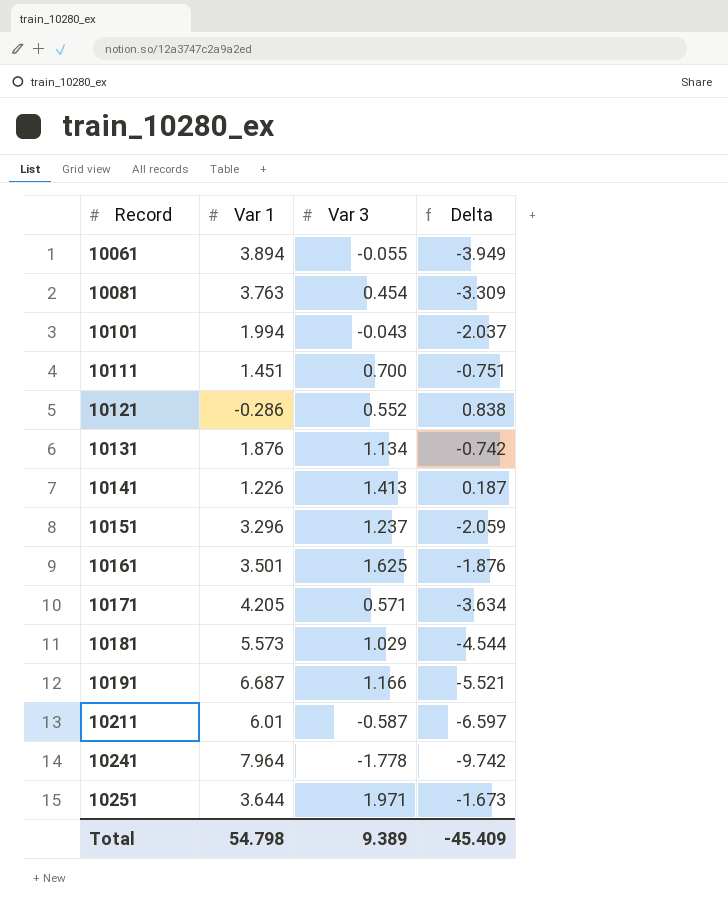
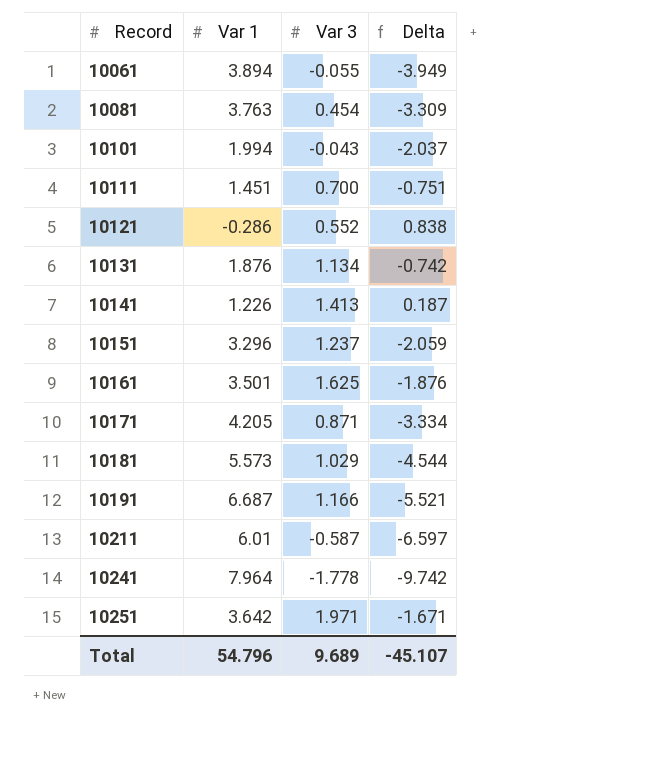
10171 | Var 3: 0.571 -> 0.871
10171 | Delta: -3.634 -> -3.334
10251 | Var 1: 3.644 -> 3.642
10251 | Delta: -1.673 -> -1.671
Total | Var 1: 54.798 -> 54.796
Total | Var 3: 9.389 -> 9.689
Total | Delta: -45.409 -> -45.107

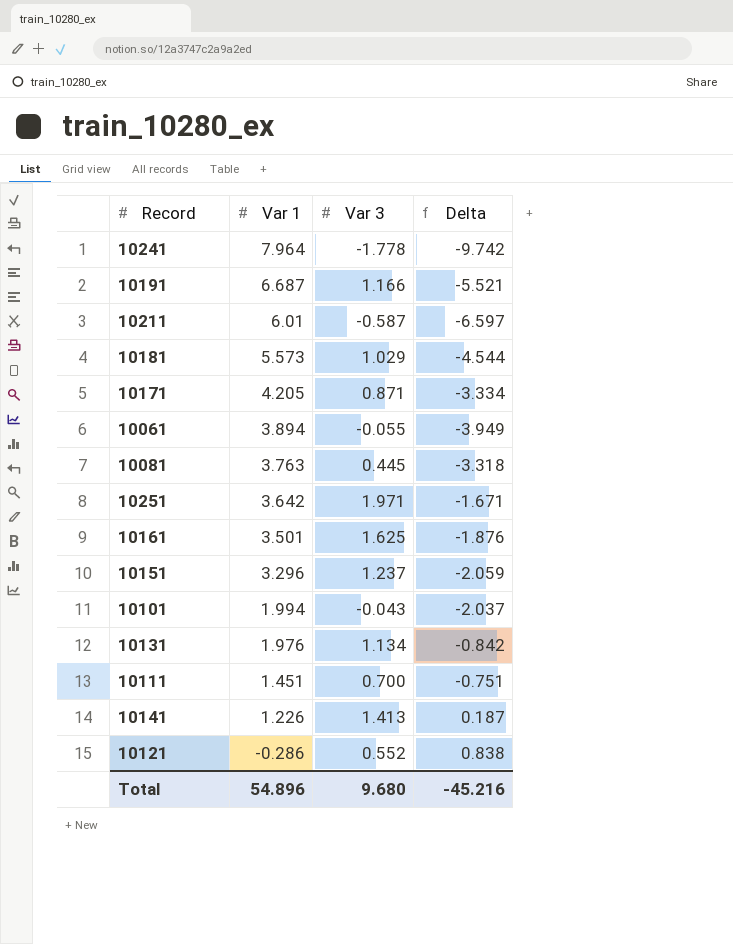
row order: Record ascending -> Var 1 descending
10081 | Var 3: 0.454 -> 0.445
10081 | Delta: -3.309 -> -3.318
10131 | Var 1: 1.876 -> 1.976
10131 | Delta: -0.742 -> -0.842
Total | Var 1: 54.796 -> 54.896
Total | Var 3: 9.689 -> 9.680
Total | Delta: -45.107 -> -45.216

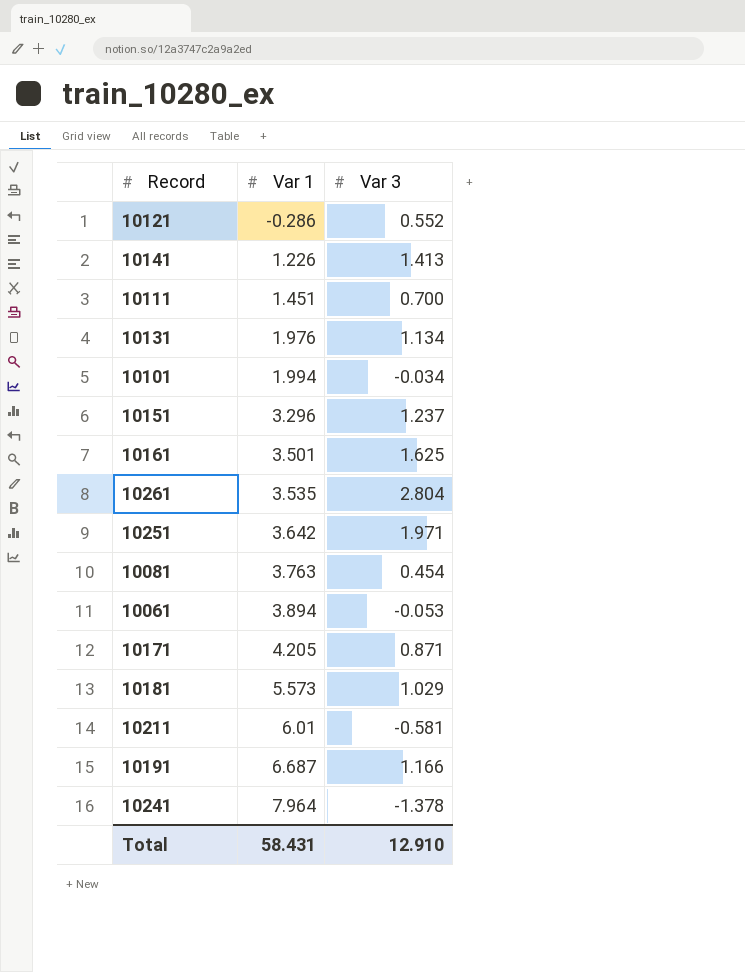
row order: Var 1 descending -> Var 1 ascending
column Delta | formula: [Var 3] - [Var 1] -> none
10101 | Var 3: -0.043 -> -0.034
row 10261: none -> 3.535 | 2.804
10081 | Var 3: 0.445 -> 0.454
10061 | Var 3: -0.055 -> -0.053
10211 | Var 3: -0.587 -> -0.581
10241 | Var 3: -1.778 -> -1.378
Total | Var 1: 54.896 -> 58.431
Total | Var 3: 9.680 -> 12.910

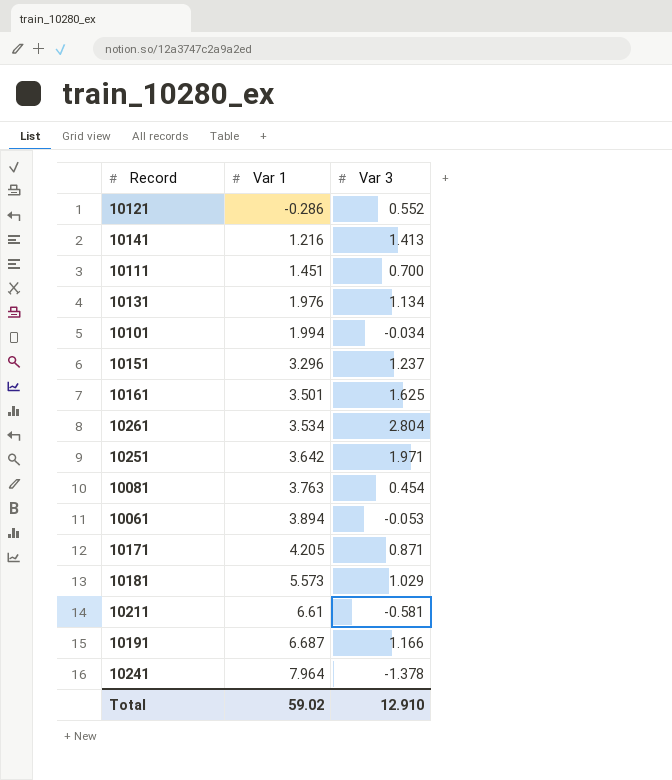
10141 | Var 1: 1.226 -> 1.216
10261 | Var 1: 3.535 -> 3.534
10211 | Var 1: 6.01 -> 6.61
Total | Var 1: 58.431 -> 59.02

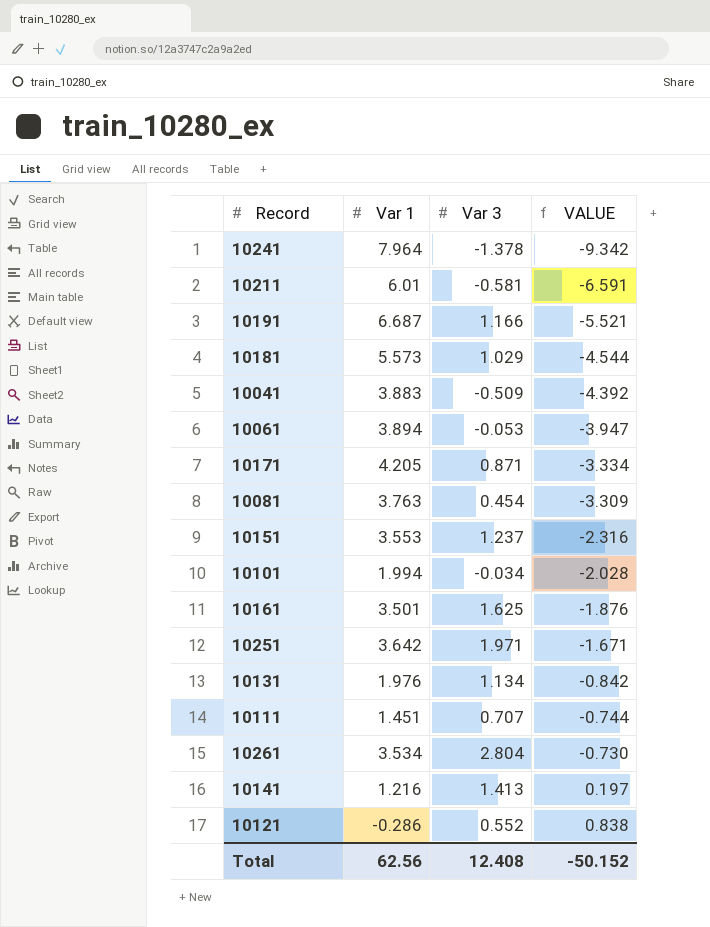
row order: Var 1 ascending -> VALUE ascending
column VALUE | formula: none -> [Var 3] - [Var 1]
10211 | Var 1: 6.61 -> 6.01
row 10041: none -> 3.883 | -0.509 | -4.392
10151 | Var 1: 3.296 -> 3.553
10111 | Var 3: 0.700 -> 0.707
Total | Var 1: 59.02 -> 62.56
Total | Var 3: 12.910 -> 12.408

